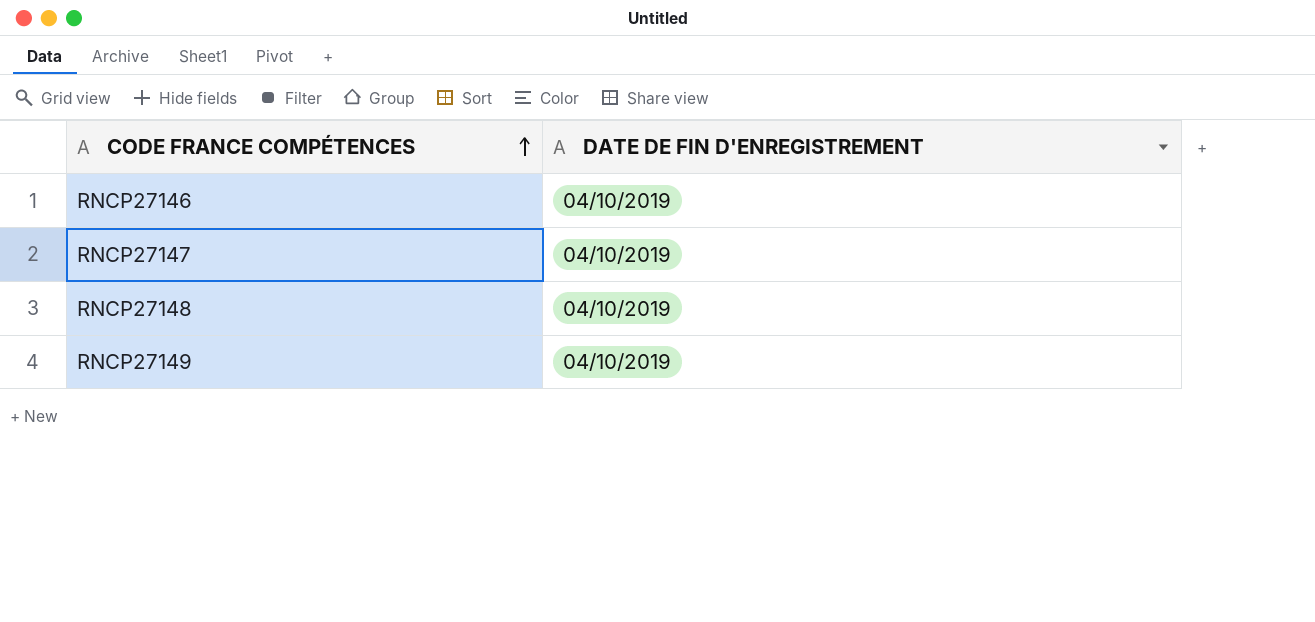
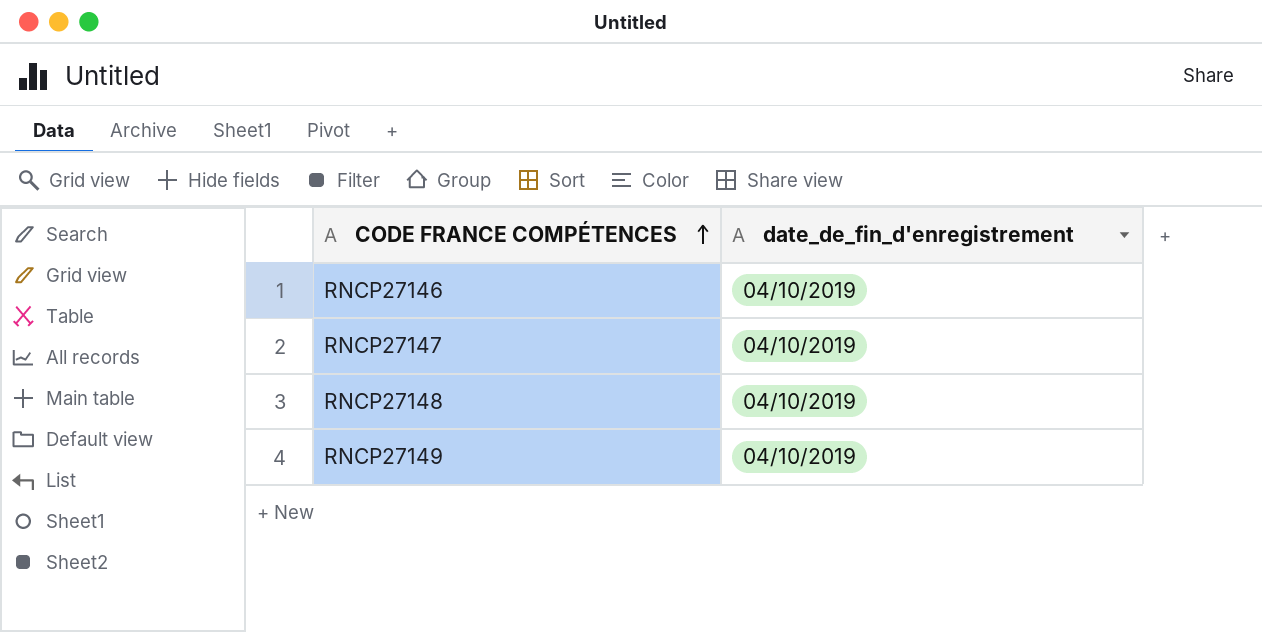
column name: DATE DE FIN D'ENREGISTREMENT -> date_de_fin_d'enregistrement

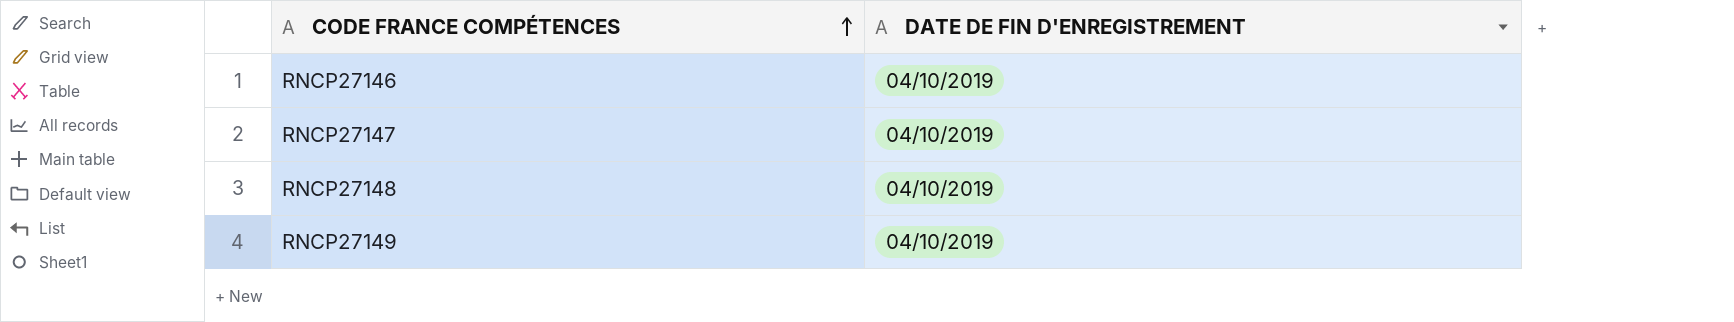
column name: date_de_fin_d'enregistrement -> DATE DE FIN D'ENREGISTREMENT

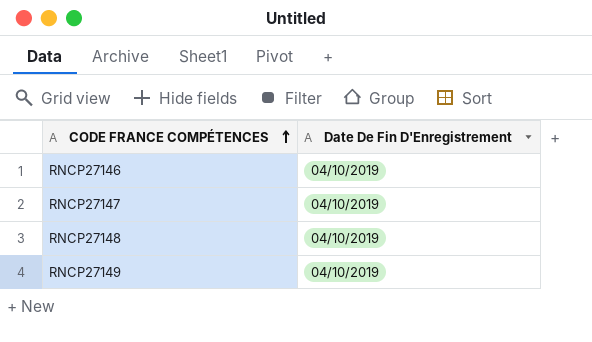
column name: DATE DE FIN D'ENREGISTREMENT -> Date De Fin D'Enregistrement

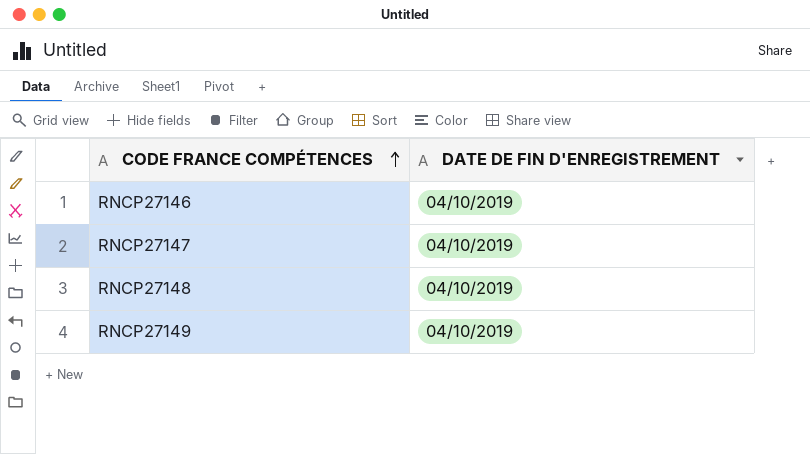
column name: Date De Fin D'Enregistrement -> DATE DE FIN D'ENREGISTREMENT

